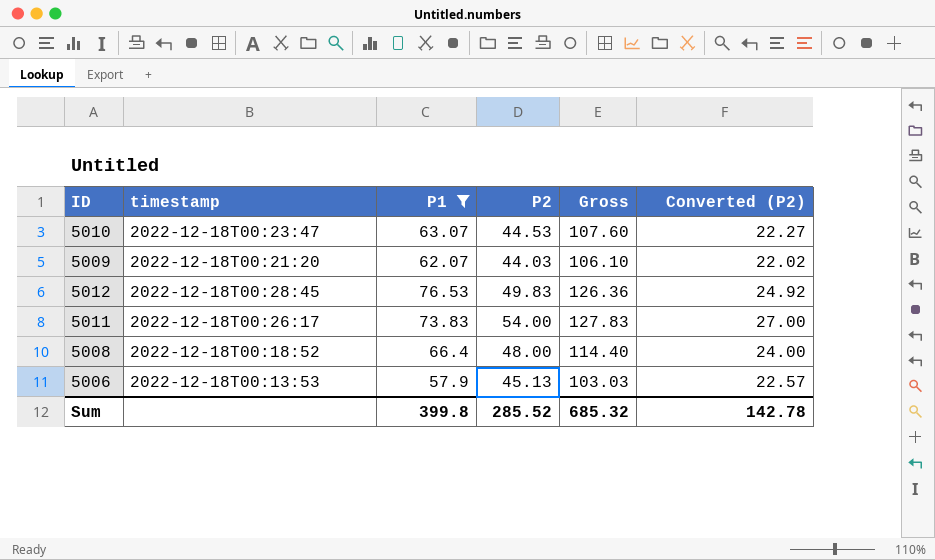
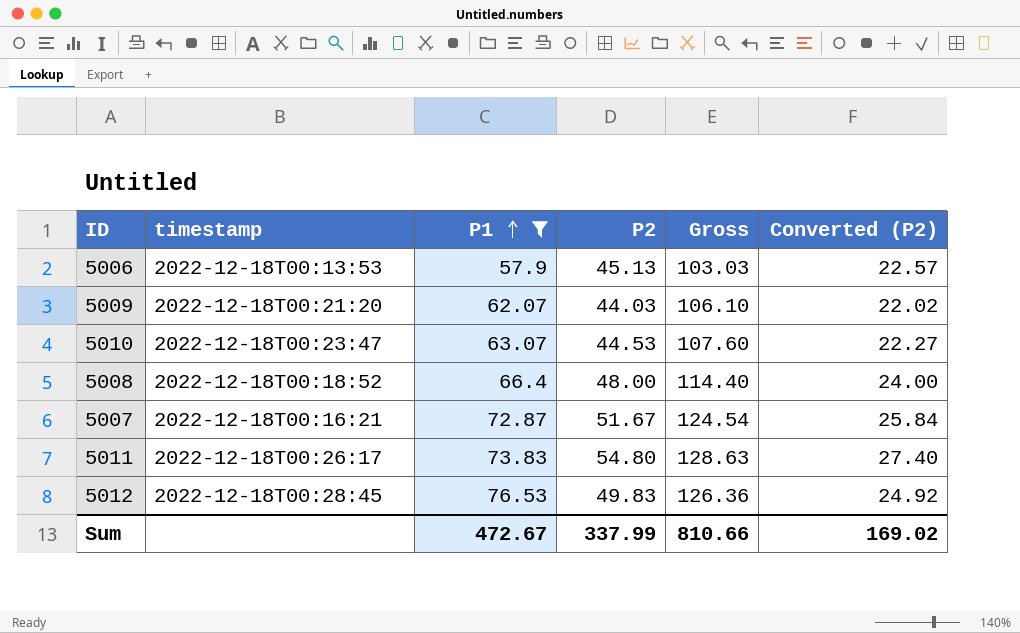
row order: none -> P1 ascending
row 5007: none -> 2022-12-18T00:16:21 | 72.87 | 51.67 | 124.54 | 25.84
5011 | P2: 54.00 -> 54.80
5011 | Gross: 127.83 -> 128.63
5011 | Converted (P2): 27.00 -> 27.40
Sum | P1: 399.8 -> 472.67
Sum | P2: 285.52 -> 337.99
Sum | Gross: 685.32 -> 810.66
Sum | Converted (P2): 142.78 -> 169.02

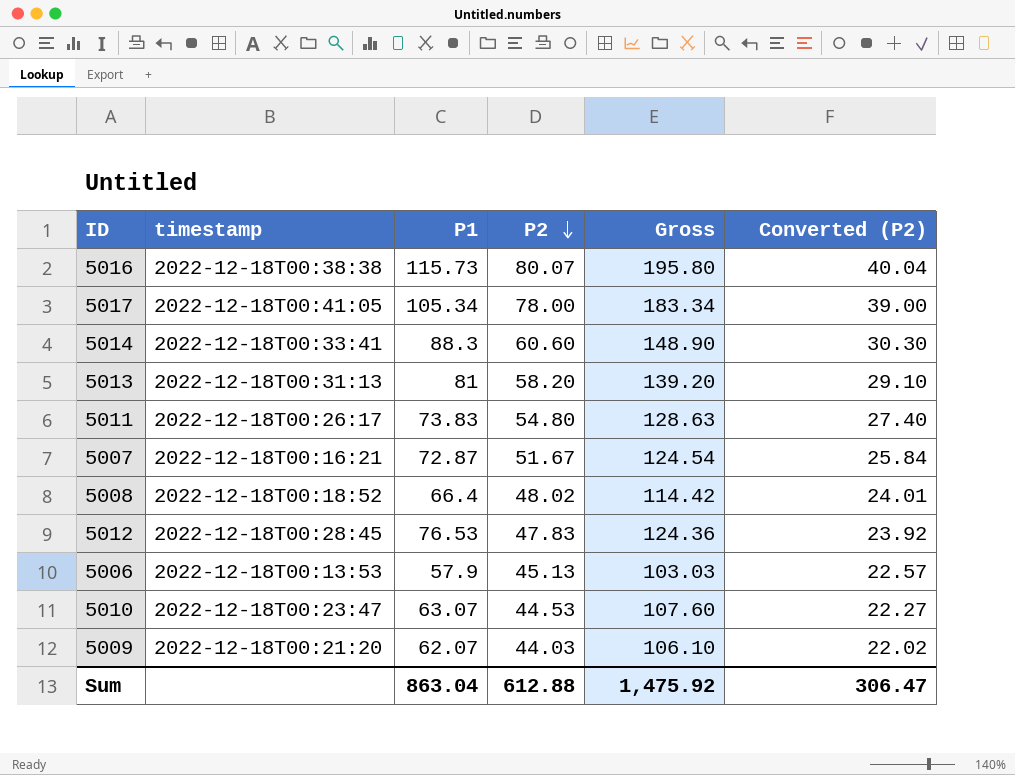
filter: P1 <= 76.53 -> none
row order: P1 ascending -> P2 descending
5008 | P2: 48.00 -> 48.02
5008 | Gross: 114.40 -> 114.42
5008 | Converted (P2): 24.00 -> 24.01
5012 | P2: 49.83 -> 47.83
5012 | Gross: 126.36 -> 124.36
5012 | Converted (P2): 24.92 -> 23.92
Sum | P1: 472.67 -> 863.04
Sum | P2: 337.99 -> 612.88
Sum | Gross: 810.66 -> 1,475.92
Sum | Converted (P2): 169.02 -> 306.47

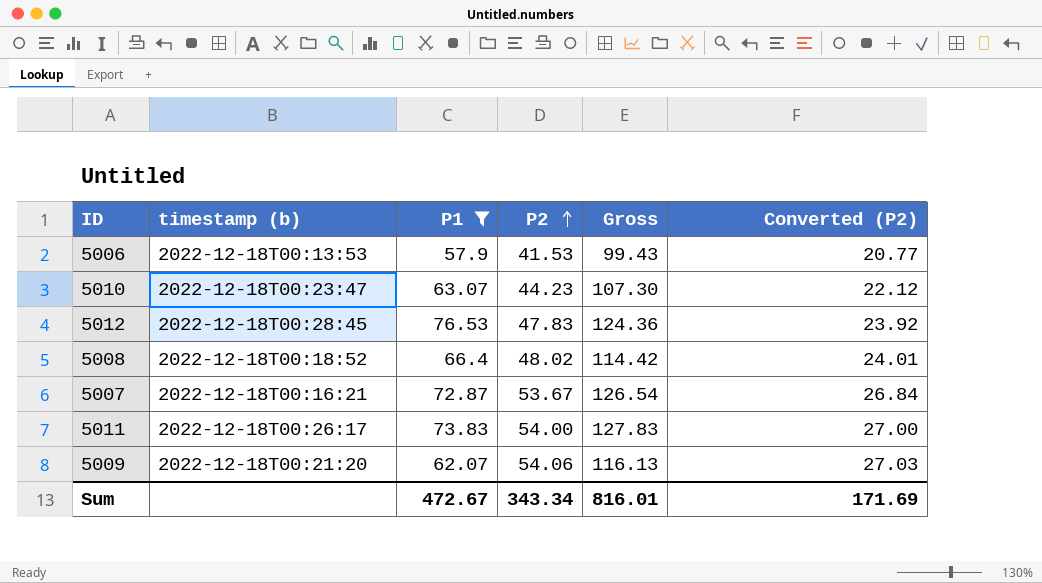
filter: none -> P1 <= 76.53
row order: P2 descending -> P2 ascending
column name: timestamp -> timestamp (b)
5006 | P2: 45.13 -> 41.53
5006 | Gross: 103.03 -> 99.43
5006 | Converted (P2): 22.57 -> 20.77
5010 | P2: 44.53 -> 44.23
5010 | Gross: 107.60 -> 107.30
5010 | Converted (P2): 22.27 -> 22.12
5007 | P2: 51.67 -> 53.67
5007 | Gross: 124.54 -> 126.54
5007 | Converted (P2): 25.84 -> 26.84
5011 | P2: 54.80 -> 54.00
5011 | Gross: 128.63 -> 127.83
5011 | Converted (P2): 27.40 -> 27.00
5009 | P2: 44.03 -> 54.06
5009 | Gross: 106.10 -> 116.13
5009 | Converted (P2): 22.02 -> 27.03
Sum | P1: 863.04 -> 472.67
Sum | P2: 612.88 -> 343.34
Sum | Gross: 1,475.92 -> 816.01
Sum | Converted (P2): 306.47 -> 171.69

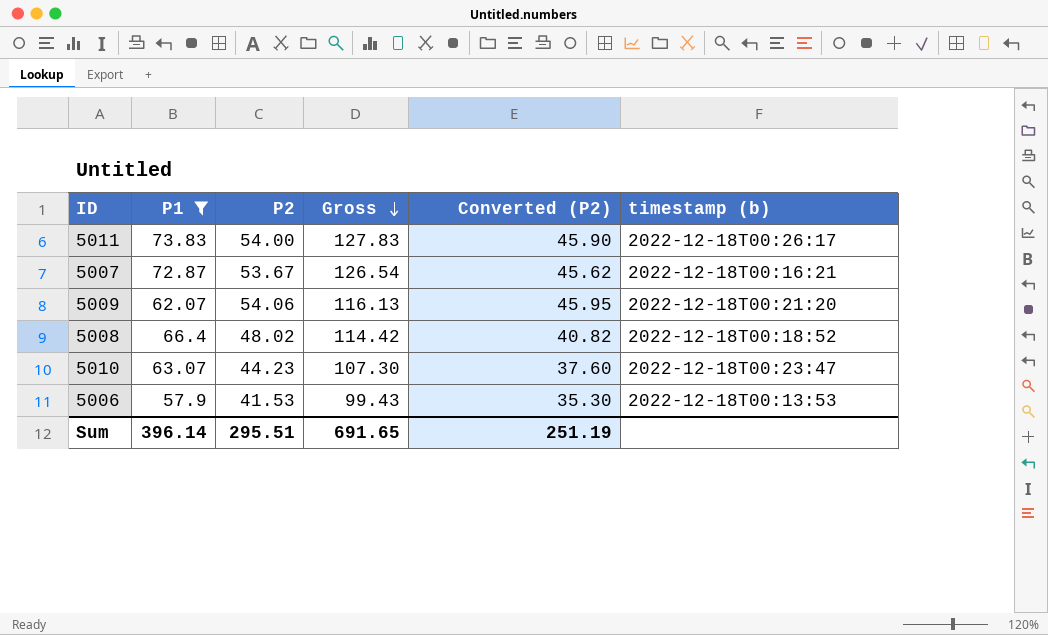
row order: P2 ascending -> Gross descending
column Converted (P2) | formula: [P2] * 0.5 -> [P2] * 0.85
column timestamp (b) | position: 2 -> 6
row 5012: 2022-12-18T00:28:45 | 76.53 | 47.83 | 124.36 | 23.92 -> none
Sum | P1: 472.67 -> 396.14
Sum | P2: 343.34 -> 295.51
Sum | Gross: 816.01 -> 691.65
Sum | Converted (P2): 171.69 -> 251.19

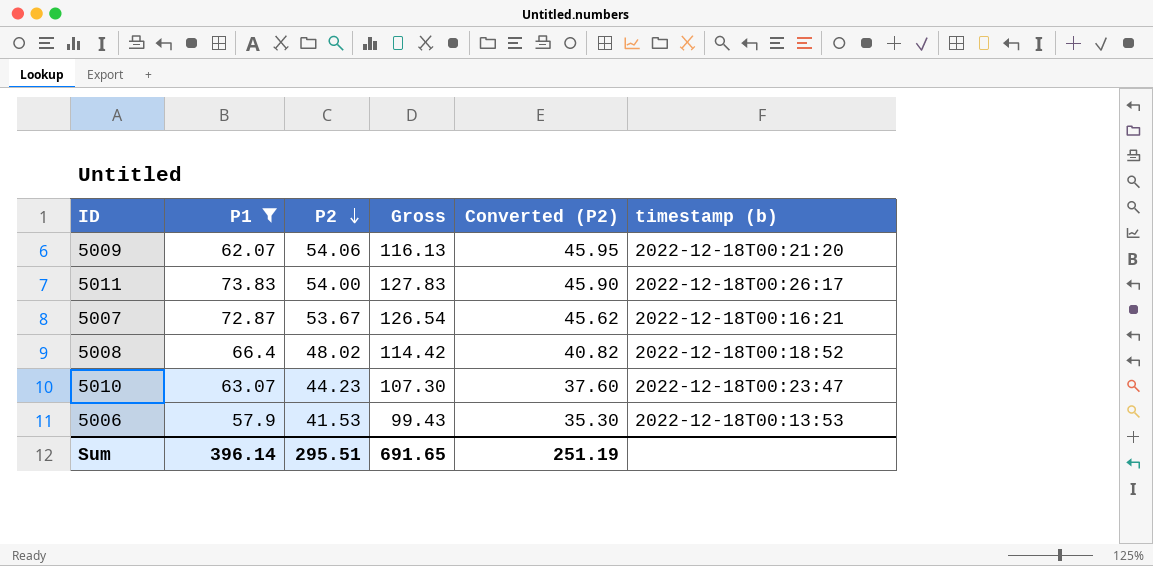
row order: Gross descending -> P2 descending

